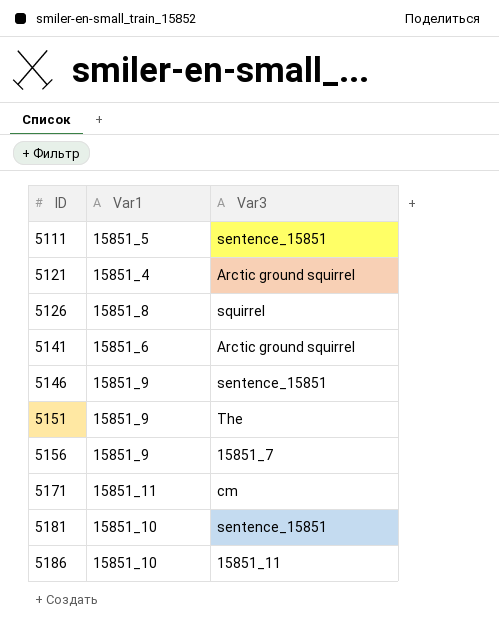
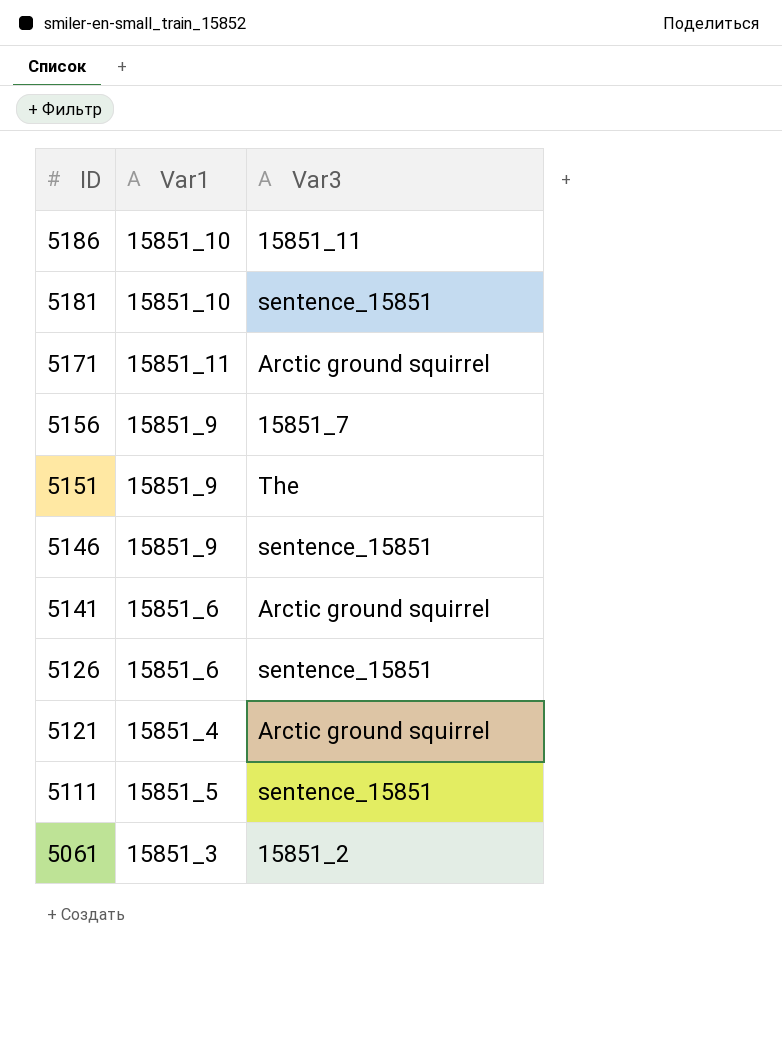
row order: ID ascending -> ID descending
5171 | Var3: cm -> Arctic ground squirrel
5126 | Var1: 15851_8 -> 15851_6
5126 | Var3: squirrel -> sentence_15851
row 5061: none -> 15851_3 | 15851_2

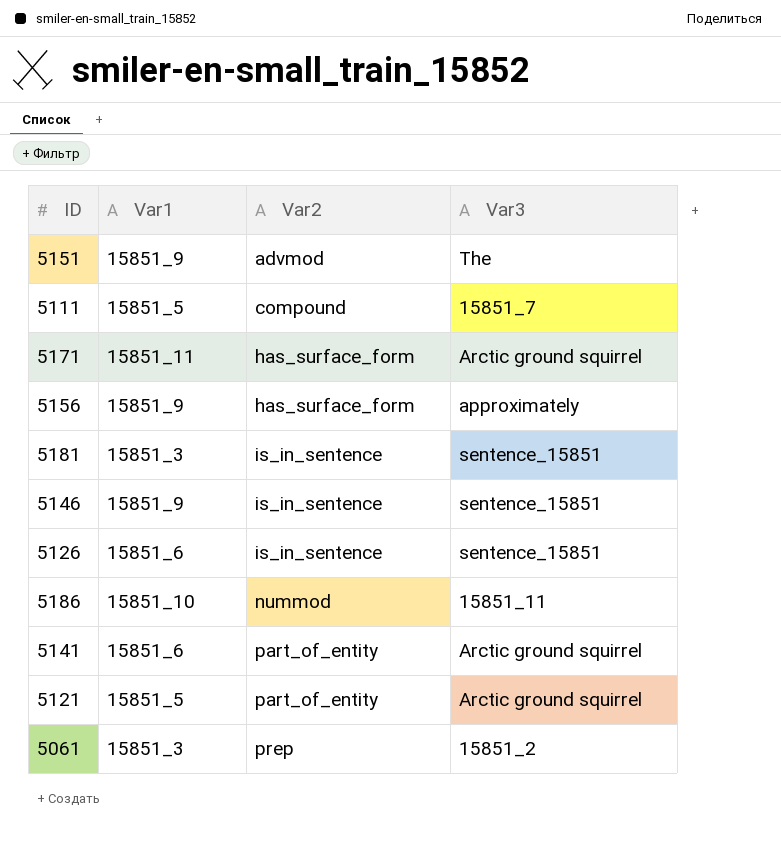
row order: ID descending -> Var2 ascending
column Var2 | position: none -> 3
5111 | Var3: sentence_15851 -> 15851_7
5156 | Var3: 15851_7 -> approximately
5181 | Var1: 15851_10 -> 15851_3
5121 | Var1: 15851_4 -> 15851_5

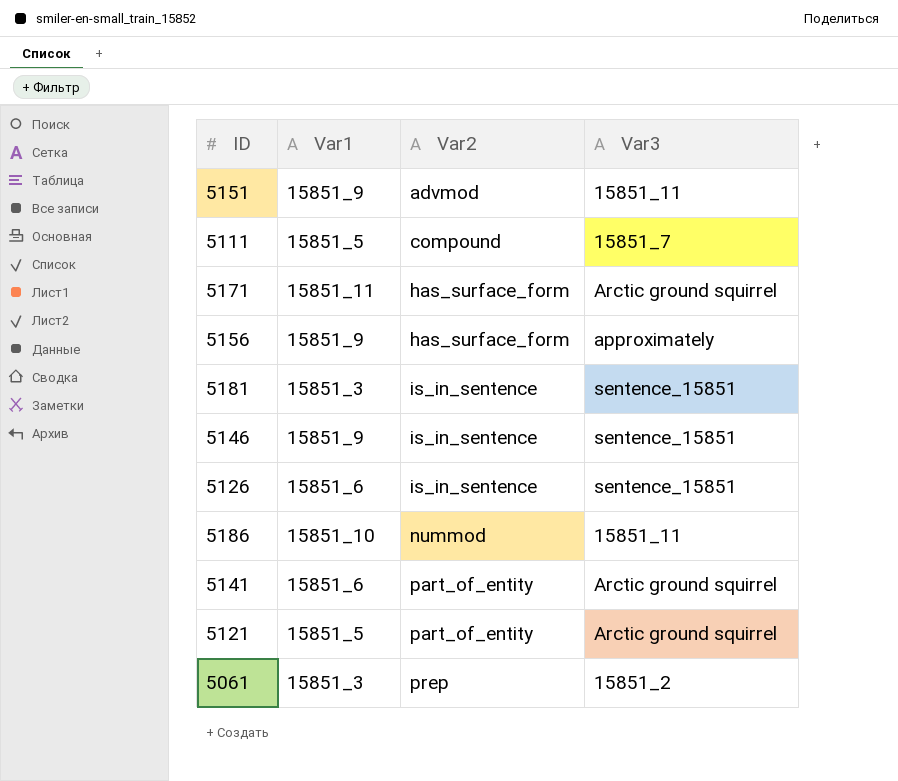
5151 | Var3: The -> 15851_11

